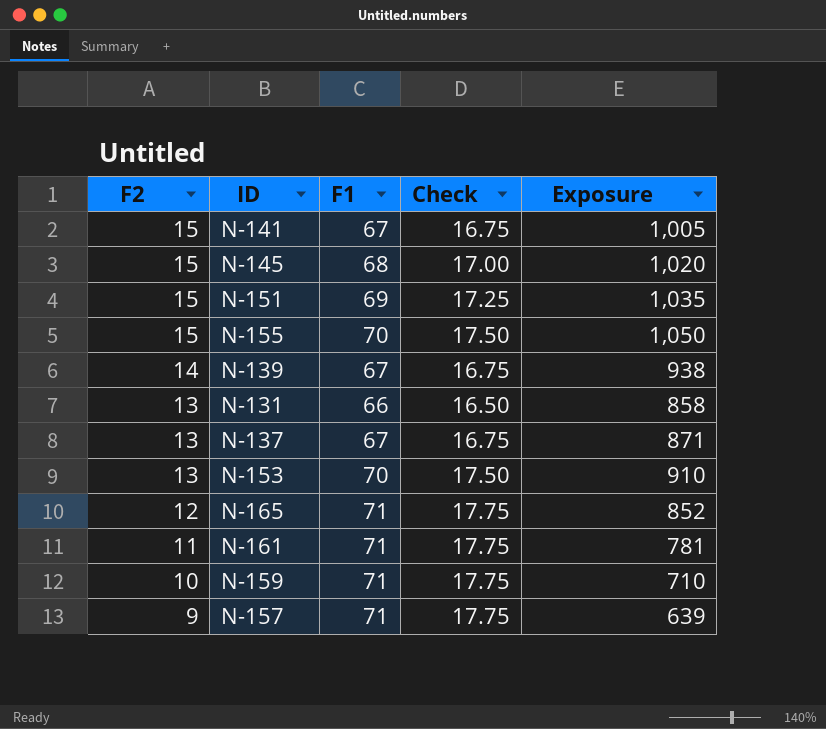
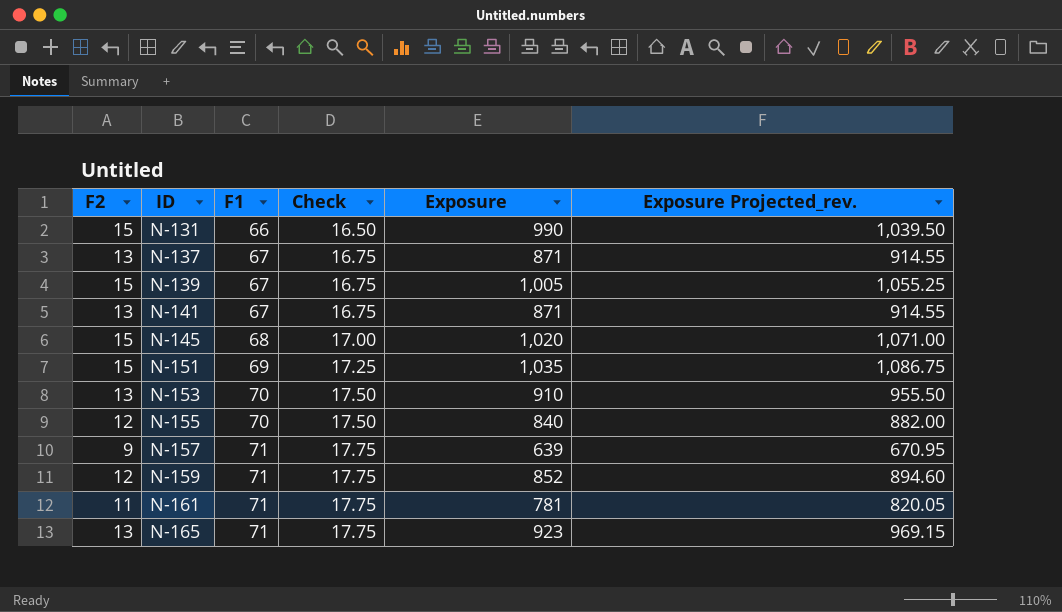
row order: F2 descending -> ID ascending
column Exposure Projected_rev. | formula: none -> [Exposure] * 1.05
N-131 | F2: 13 -> 15
N-131 | Exposure: 858 -> 990
N-139 | F2: 14 -> 15
N-139 | Exposure: 938 -> 1,005
N-141 | F2: 15 -> 13
N-141 | Exposure: 1,005 -> 871
N-155 | F2: 15 -> 12
N-155 | Exposure: 1,050 -> 840
N-159 | F2: 10 -> 12
N-159 | Exposure: 710 -> 852
N-165 | F2: 12 -> 13
N-165 | Exposure: 852 -> 923

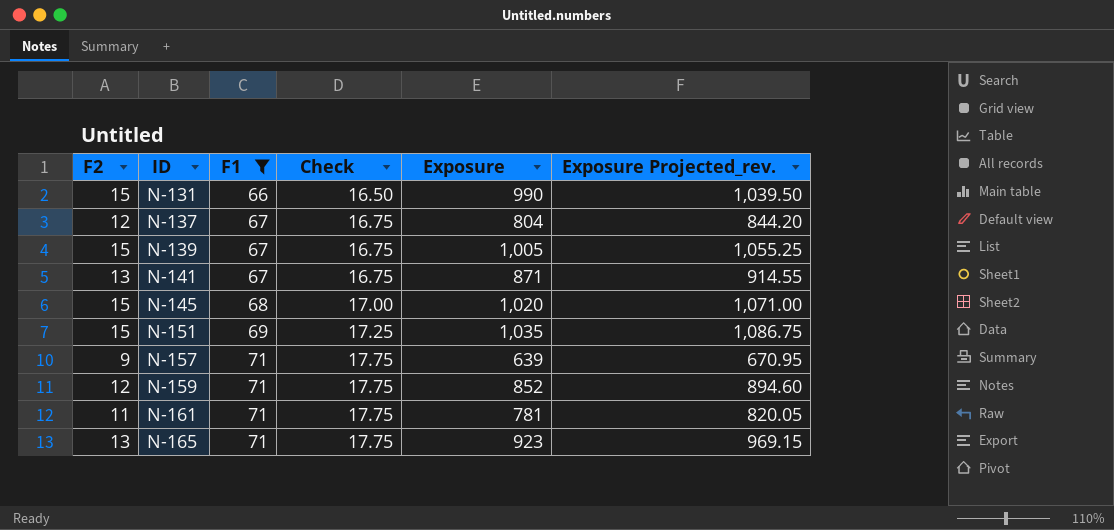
filter: none -> F1 != 70
N-137 | F2: 13 -> 12
N-137 | Exposure: 871 -> 804
N-137 | Exposure Projected_rev.: 914.55 -> 844.20

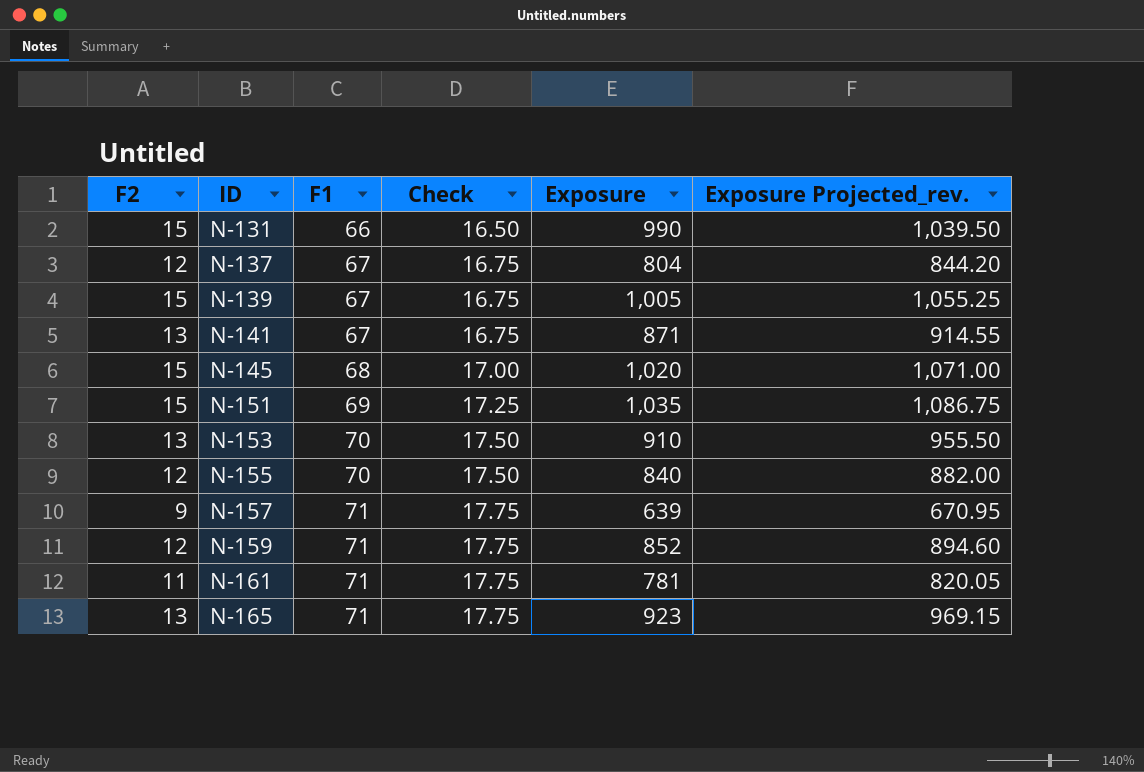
filter: F1 != 70 -> none

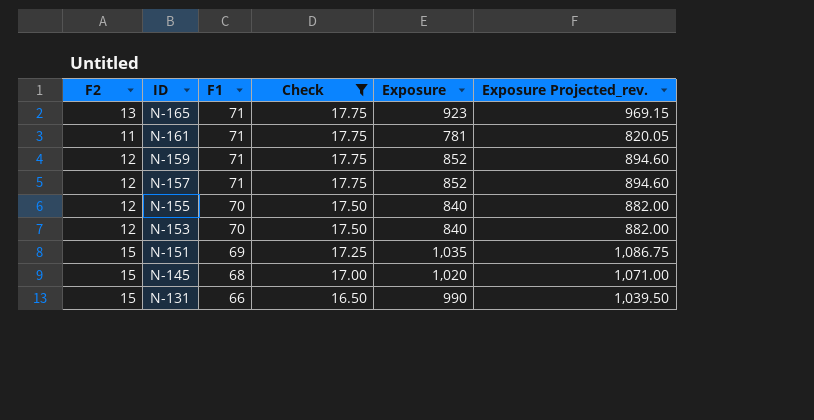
filter: none -> Check != 16.75
row order: ID ascending -> ID descending
N-157 | F2: 9 -> 12
N-157 | Exposure: 639 -> 852
N-157 | Exposure Projected_rev.: 670.95 -> 894.60
N-153 | F2: 13 -> 12
N-153 | Exposure: 910 -> 840
N-153 | Exposure Projected_rev.: 955.50 -> 882.00

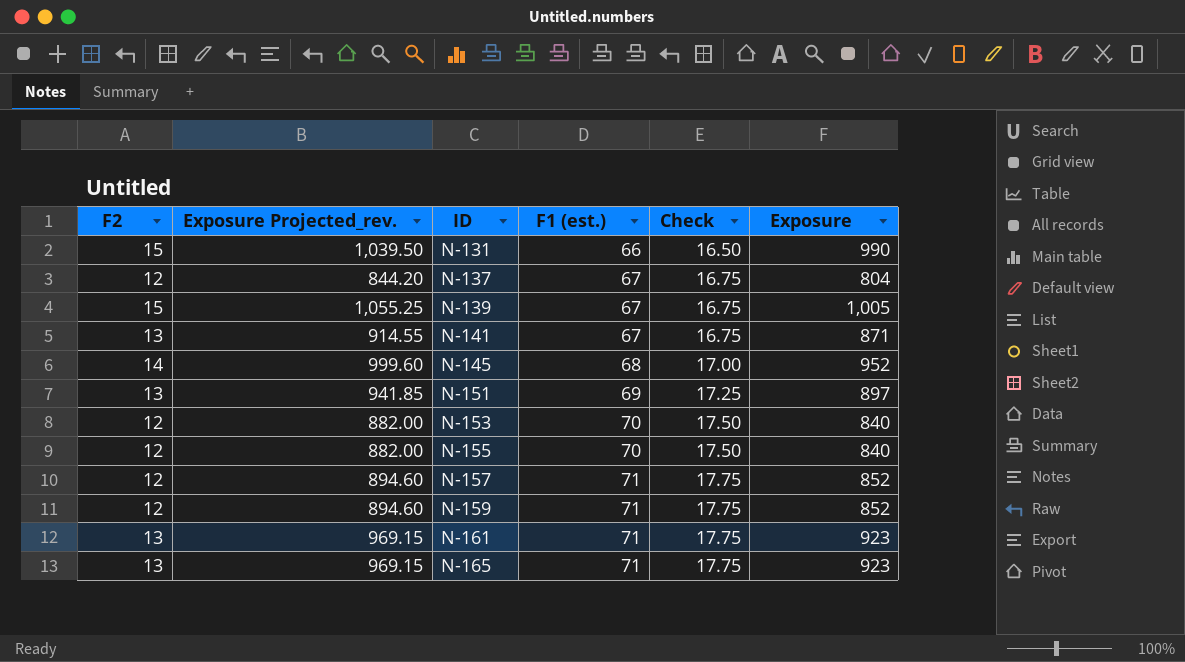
filter: Check != 16.75 -> none
row order: ID descending -> ID ascending
column Exposure Projected_rev. | position: 6 -> 2
column name: F1 -> F1 (est.)
N-145 | F2: 15 -> 14
N-145 | Exposure Projected_rev.: 1,071.00 -> 999.60
N-145 | Exposure: 1,020 -> 952
N-151 | F2: 15 -> 13
N-151 | Exposure Projected_rev.: 1,086.75 -> 941.85
N-151 | Exposure: 1,035 -> 897
N-161 | F2: 11 -> 13
N-161 | Exposure Projected_rev.: 820.05 -> 969.15
N-161 | Exposure: 781 -> 923

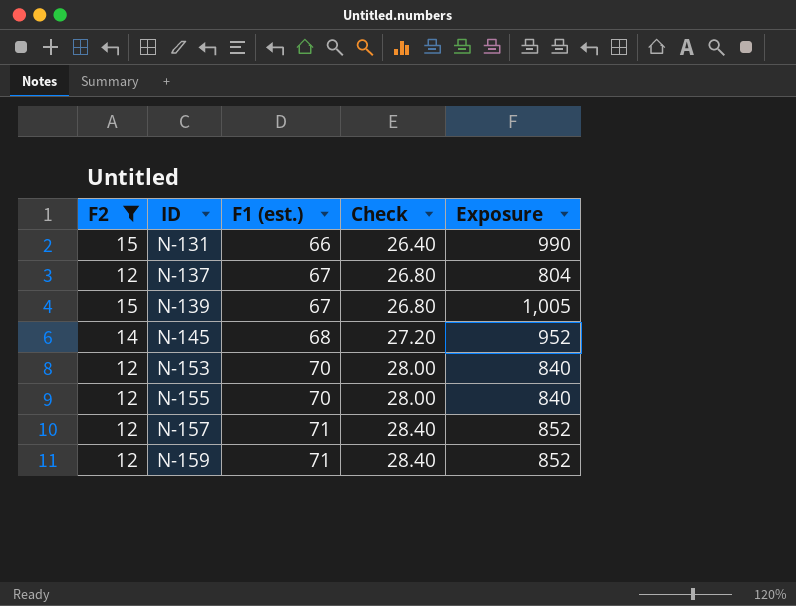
filter: none -> F2 != 13
column Exposure Projected_rev. | formula: [Exposure] * 1.05 -> none
column Check | formula: [F1 (est.)] * 0.25 -> [F1 (est.)] * 0.4

